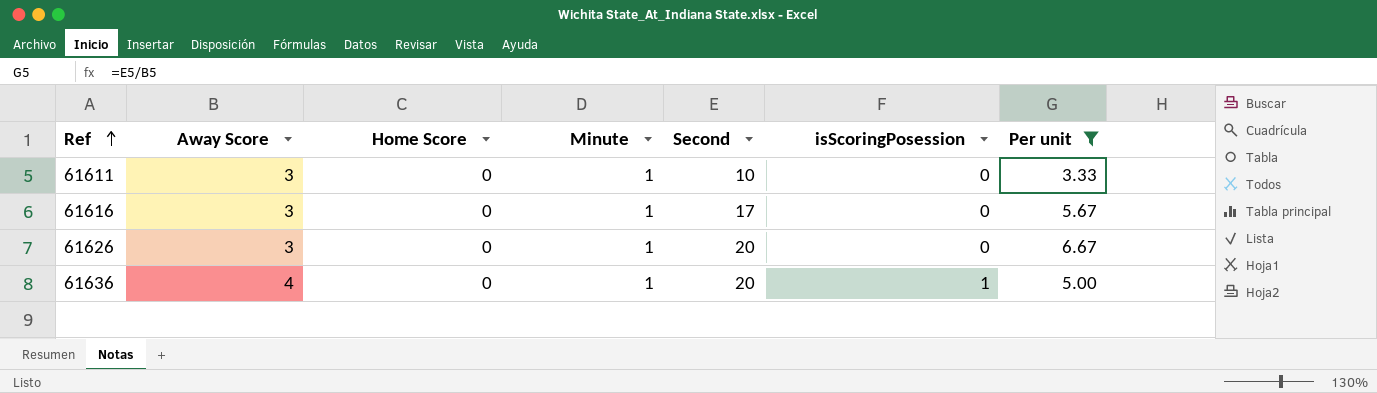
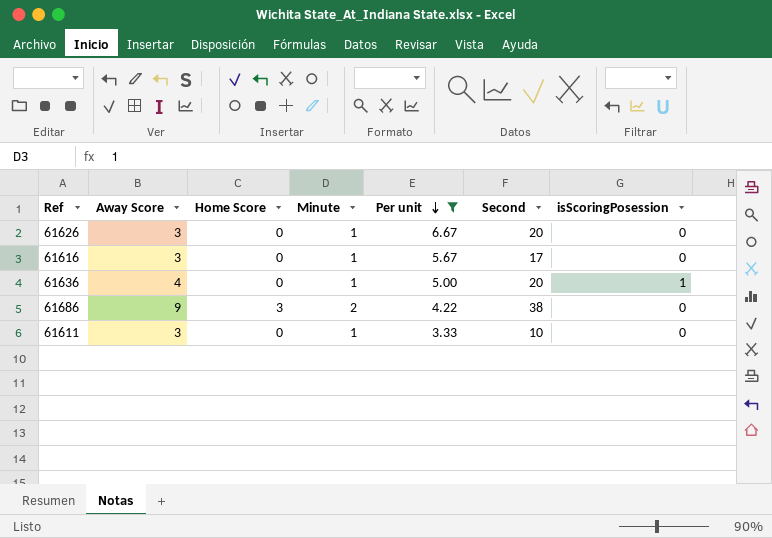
row order: Ref ascending -> Per unit descending
column Per unit | position: 7 -> 5
row 61686: none -> 9 | 3 | 2 | 4.22 | 38 | 0

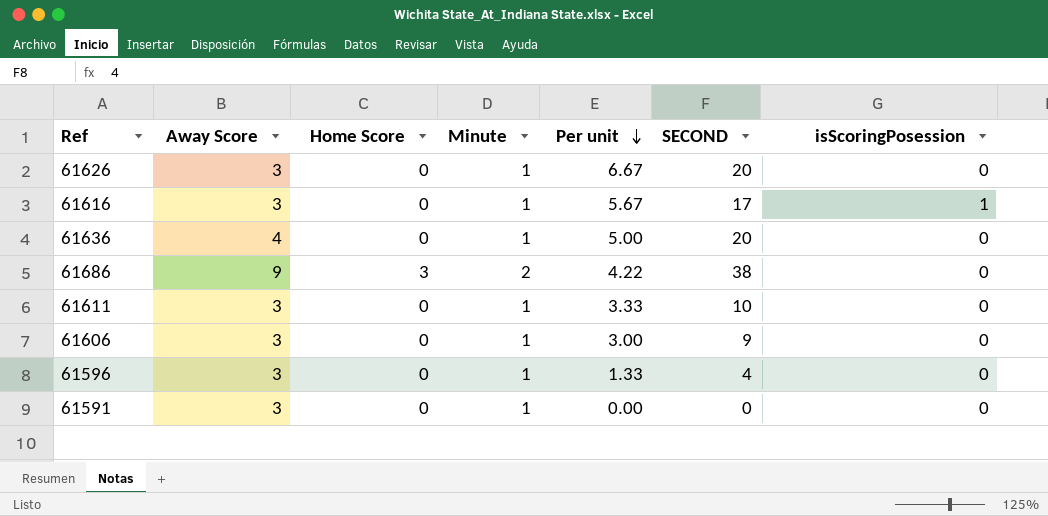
filter: Per unit >= 3.33 -> none
column name: Second -> SECOND
61616 | isScoringPosession: 0 -> 1
61636 | isScoringPosession: 1 -> 0

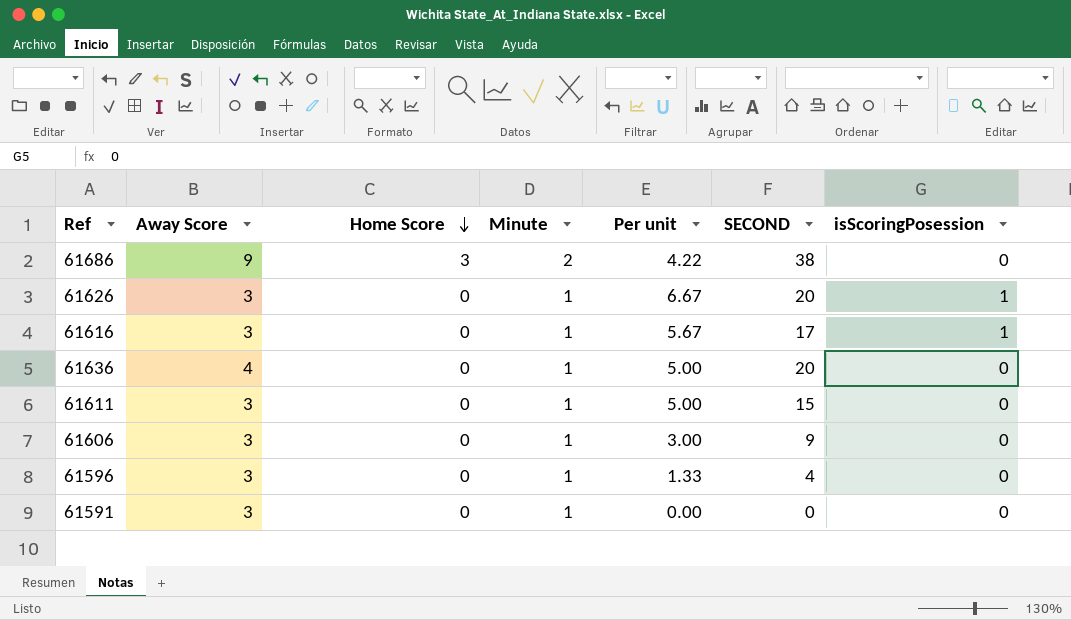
row order: Per unit descending -> Home Score descending
61626 | isScoringPosession: 0 -> 1
61611 | Per unit: 3.33 -> 5.00
61611 | SECOND: 10 -> 15

